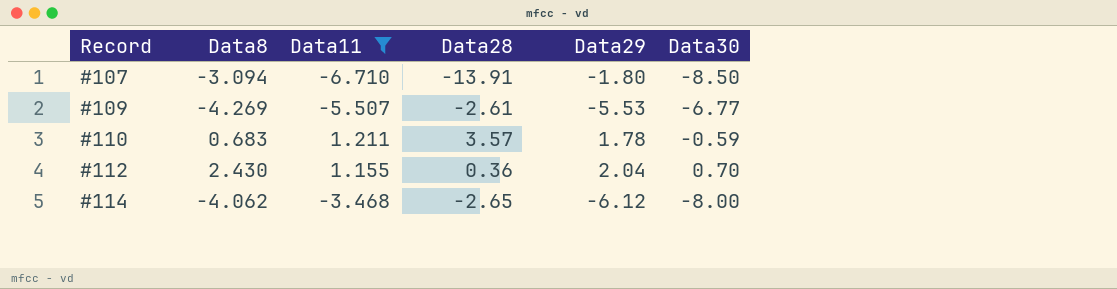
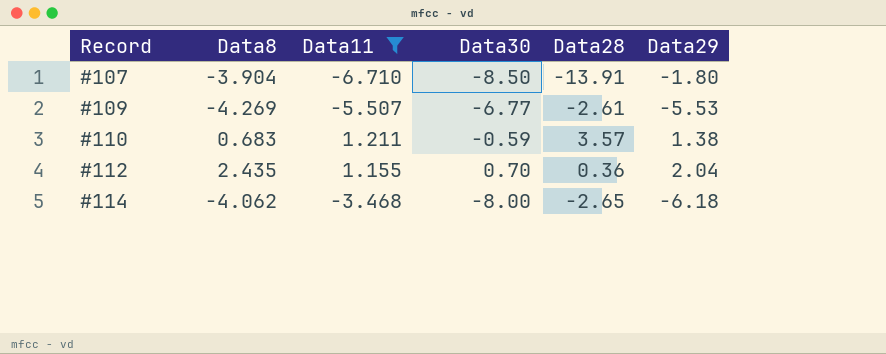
column Data30 | position: 6 -> 4
#107 | Data8: -3.094 -> -3.904
#110 | Data29: 1.78 -> 1.38
#112 | Data8: 2.430 -> 2.435
#114 | Data29: -6.12 -> -6.18

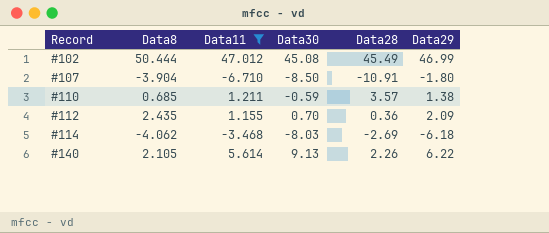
row #109: -4.269 | -5.507 | -6.77 | -2.61 | -5.53 -> none
row #102: none -> 50.444 | 47.012 | 45.08 | 45.49 | 46.99
#107 | Data28: -13.91 -> -10.91
#110 | Data8: 0.683 -> 0.685
#112 | Data29: 2.04 -> 2.09
#114 | Data30: -8.00 -> -8.03
#114 | Data28: -2.65 -> -2.69
row #140: none -> 2.105 | 5.614 | 9.13 | 2.26 | 6.22

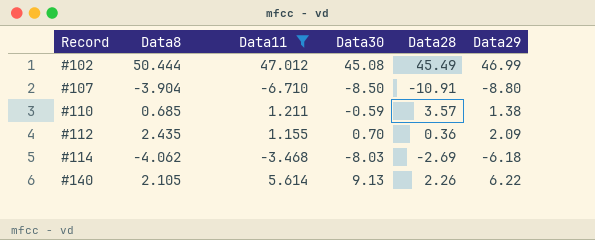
#107 | Data29: -1.80 -> -8.80

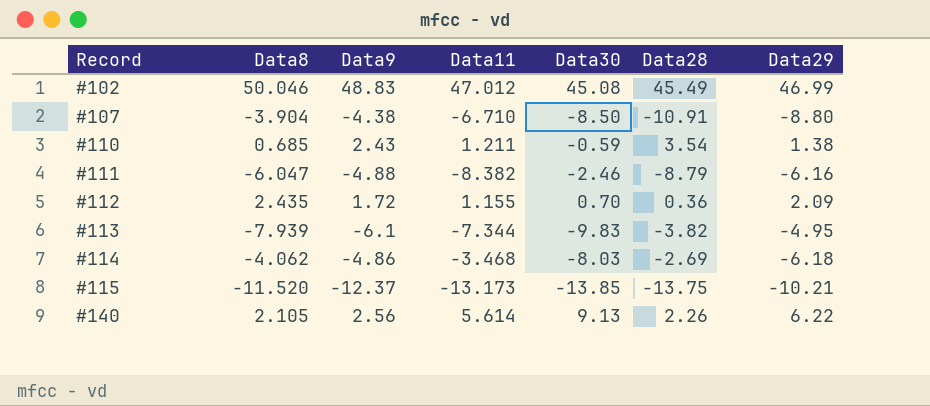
filter: Data11 >= -6.710 -> none
column Data9 | position: none -> 3
#102 | Data8: 50.444 -> 50.046
#110 | Data28: 3.57 -> 3.54

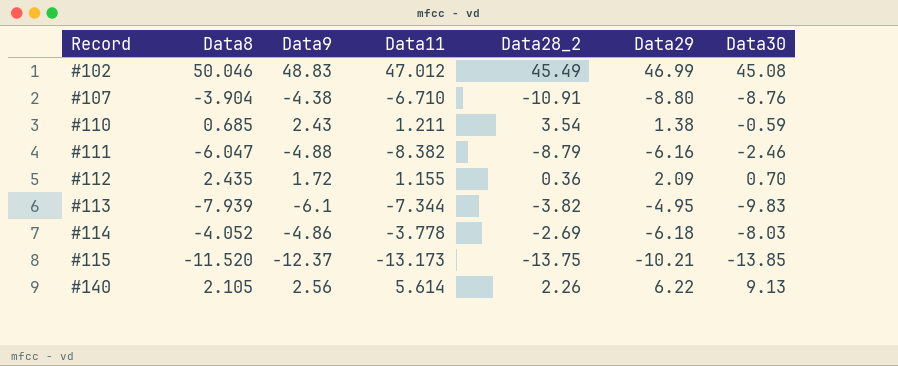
column name: Data28 -> Data28_2
column Data30 | position: 5 -> 7
#107 | Data30: -8.50 -> -8.76
#114 | Data8: -4.062 -> -4.052
#114 | Data11: -3.468 -> -3.778

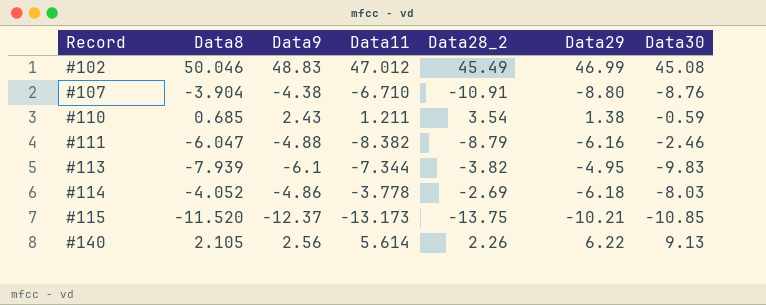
row #112: 2.435 | 1.72 | 1.155 | 0.36 | 2.09 | 0.70 -> none
#115 | Data30: -13.85 -> -10.85

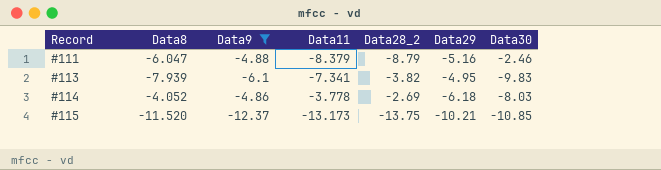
filter: none -> Data9 <= -4.86
#111 | Data11: -8.382 -> -8.379
#111 | Data29: -6.16 -> -5.16
#113 | Data11: -7.344 -> -7.341

